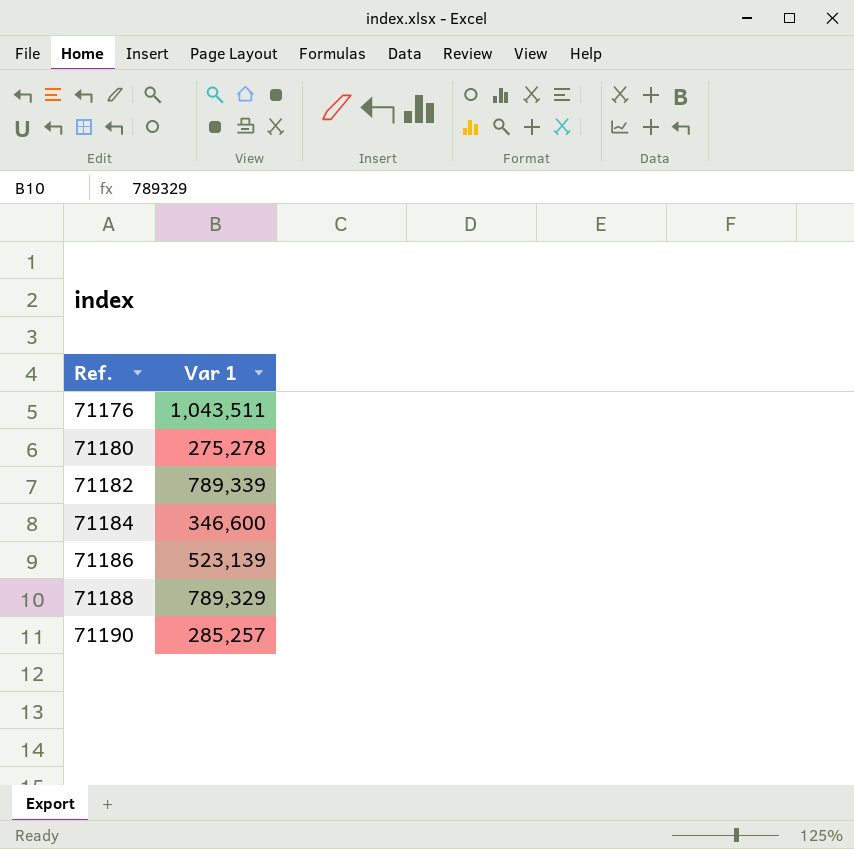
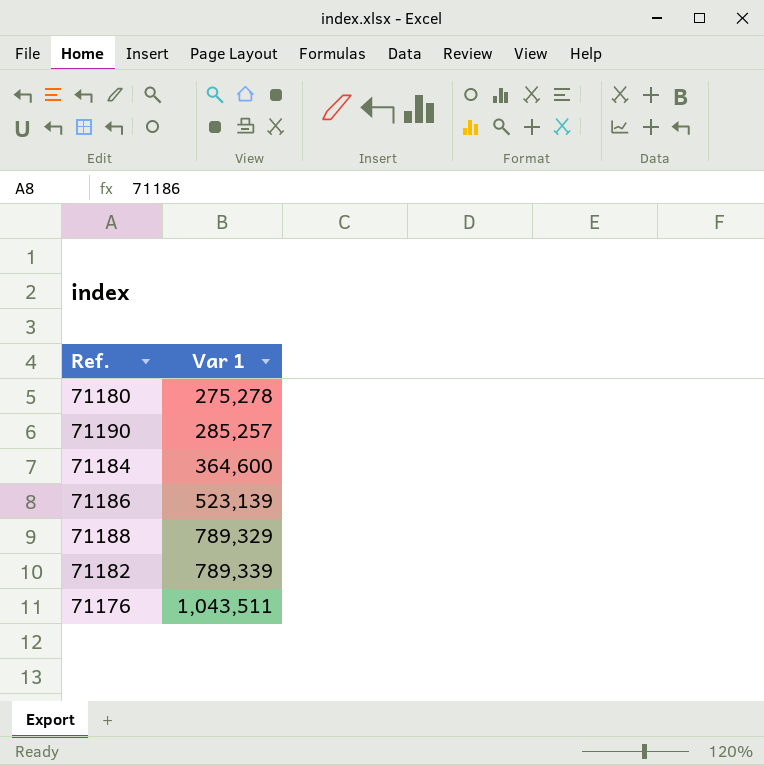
row order: Ref. ascending -> Var 1 ascending
71184 | Var 1: 346,600 -> 364,600

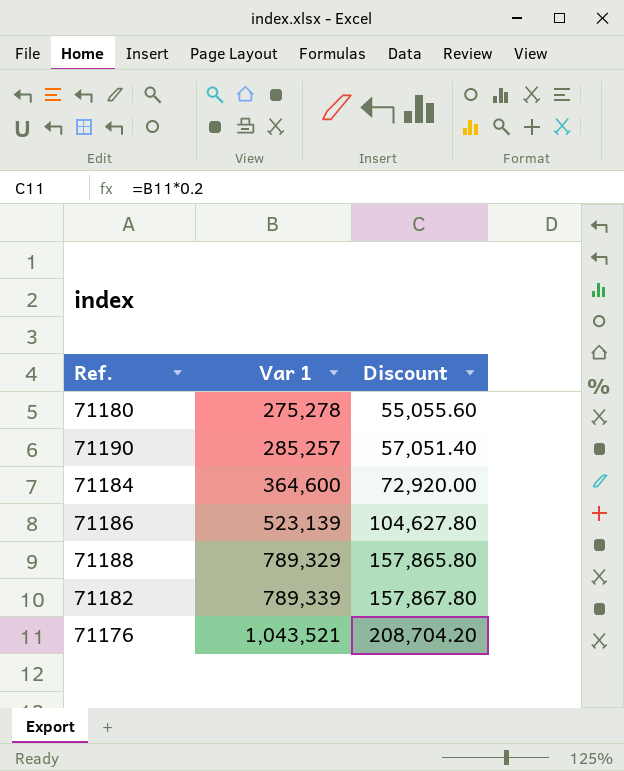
column Discount | formula: none -> [Var 1] * 0.2
71176 | Var 1: 1,043,511 -> 1,043,521

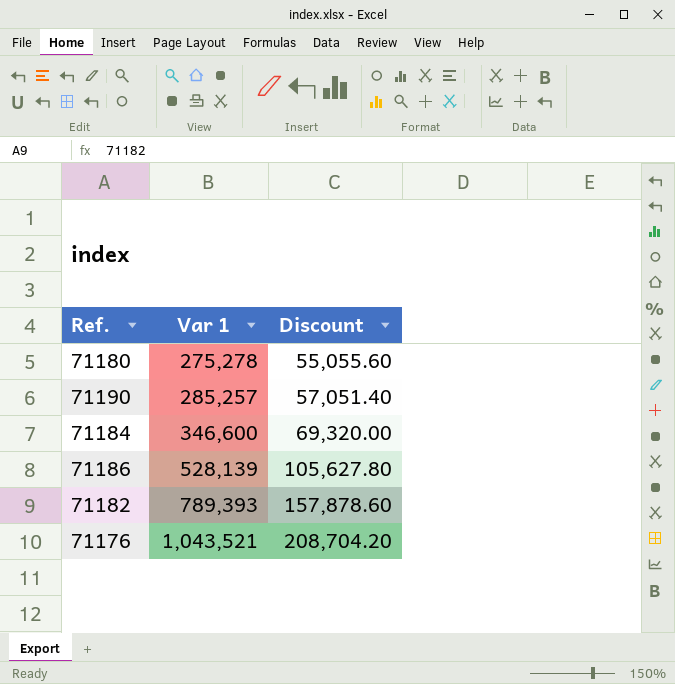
row 71188: 789,329 | 157,865.80 -> none
71184 | Var 1: 364,600 -> 346,600
71184 | Discount: 72,920.00 -> 69,320.00
71186 | Var 1: 523,139 -> 528,139
71186 | Discount: 104,627.80 -> 105,627.80
71182 | Var 1: 789,339 -> 789,393
71182 | Discount: 157,867.80 -> 157,878.60

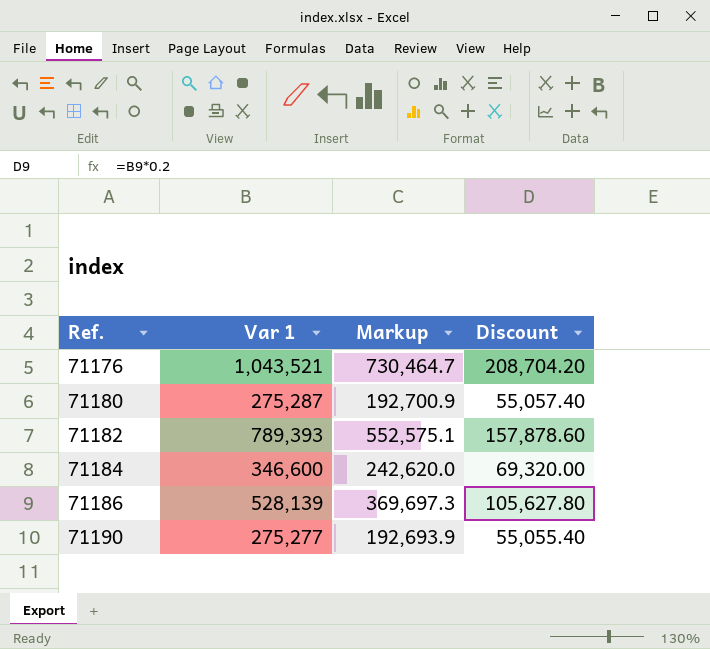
row order: Var 1 ascending -> Ref. ascending
column Markup | formula: none -> [Var 1] * 0.7
71180 | Var 1: 275,278 -> 275,287
71180 | Discount: 55,055.60 -> 55,057.40
71190 | Var 1: 285,257 -> 275,277
71190 | Discount: 57,051.40 -> 55,055.40

